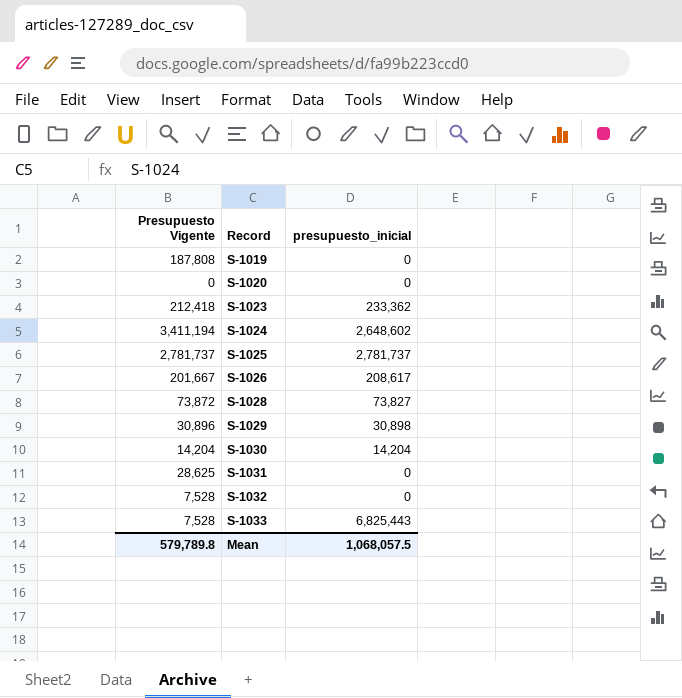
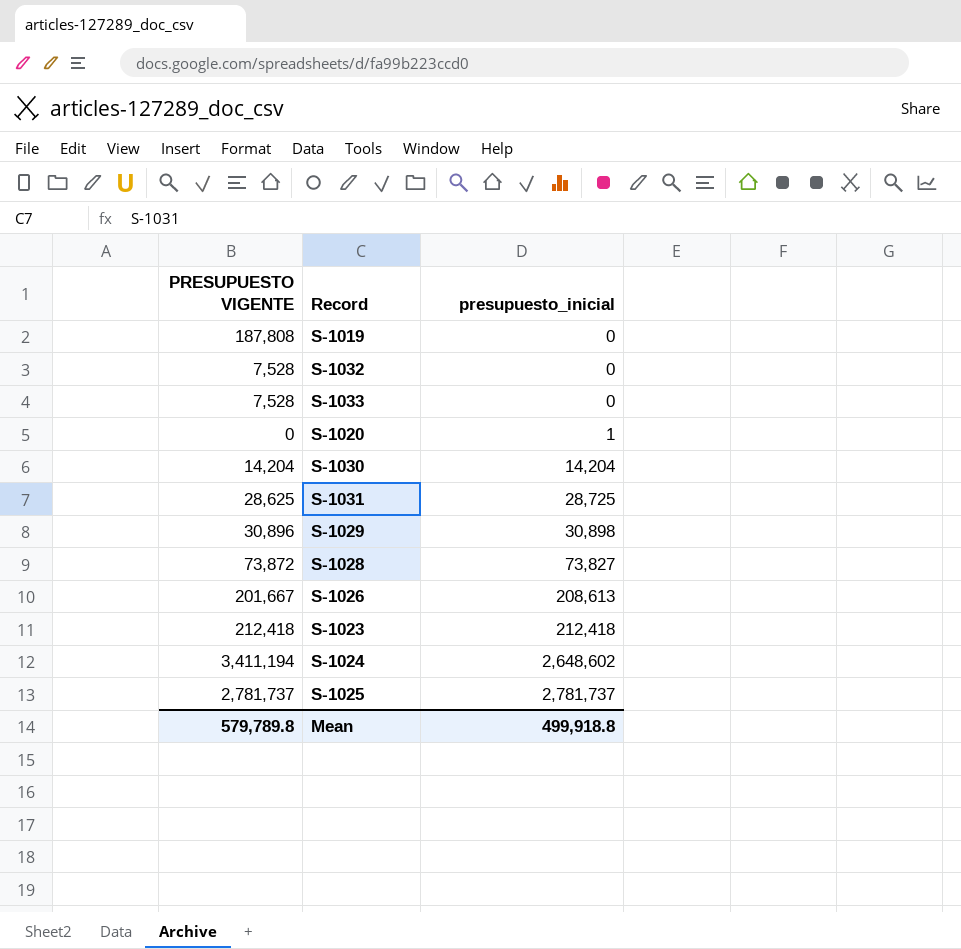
row order: Record ascending -> presupuesto_inicial ascending
column name: Presupuesto Vigente -> PRESUPUESTO VIGENTE
S-1033 | presupuesto_inicial: 6,825,443 -> 0
S-1020 | presupuesto_inicial: 0 -> 1
S-1031 | presupuesto_inicial: 0 -> 28,725
S-1026 | presupuesto_inicial: 208,617 -> 208,613
S-1023 | presupuesto_inicial: 233,362 -> 212,418
Mean | presupuesto_inicial: 1,068,057.5 -> 499,918.8

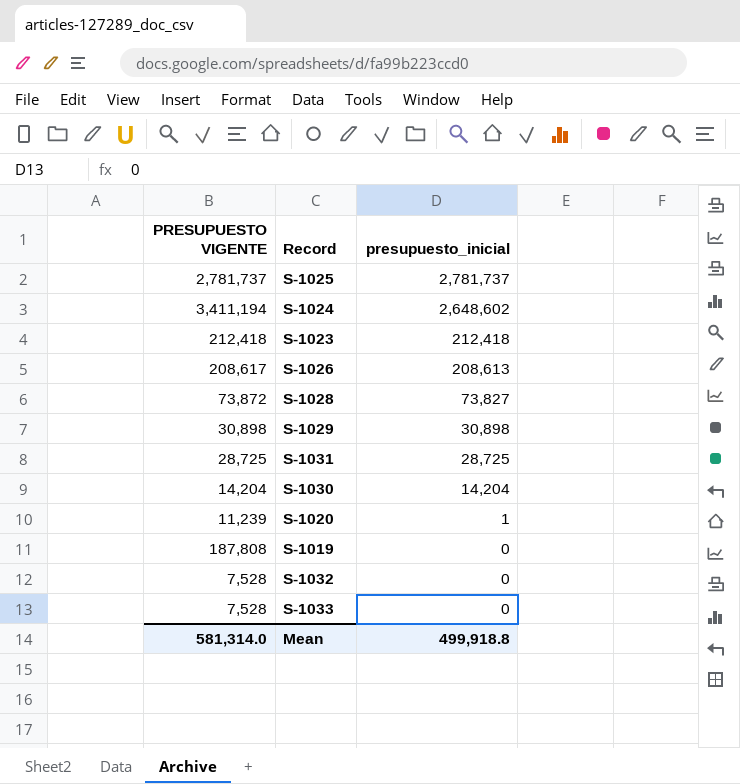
row order: presupuesto_inicial ascending -> presupuesto_inicial descending
S-1026 | PRESUPUESTO VIGENTE: 201,667 -> 208,617
S-1029 | PRESUPUESTO VIGENTE: 30,896 -> 30,898
S-1031 | PRESUPUESTO VIGENTE: 28,625 -> 28,725
S-1020 | PRESUPUESTO VIGENTE: 0 -> 11,239
Mean | PRESUPUESTO VIGENTE: 579,789.8 -> 581,314.0

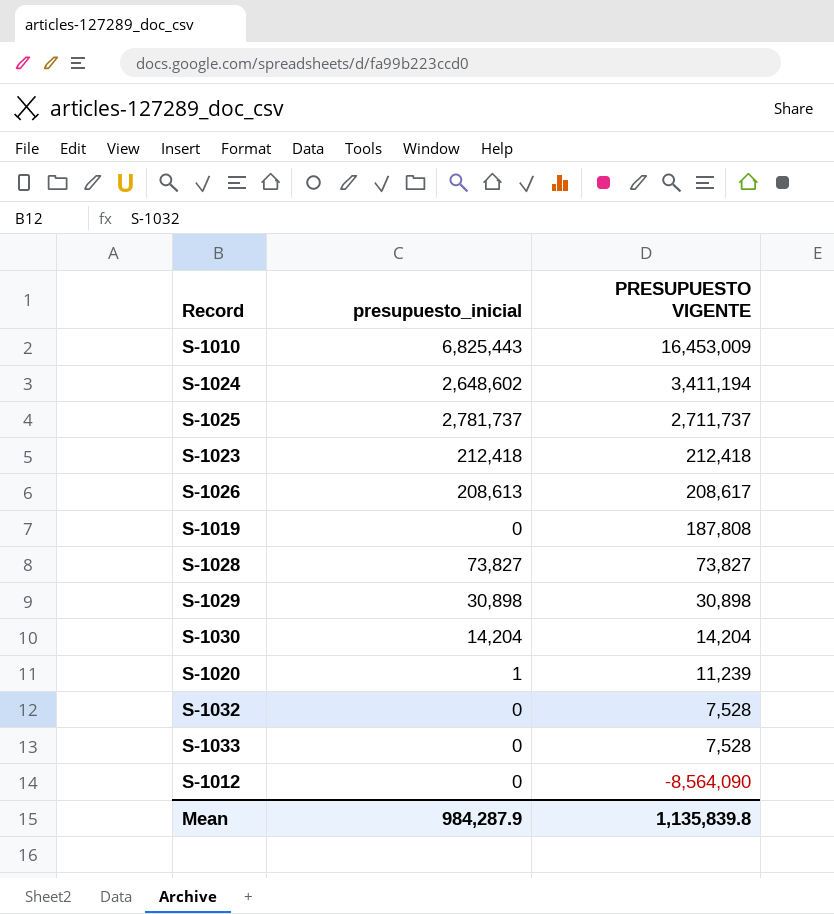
row order: presupuesto_inicial descending -> PRESUPUESTO VIGENTE descending
column PRESUPUESTO VIGENTE | position: 1 -> 3
row S-1031: 28,725 | 28,725 -> none
row S-1010: none -> 6,825,443 | 16,453,009
S-1025 | PRESUPUESTO VIGENTE: 2,781,737 -> 2,711,737
S-1028 | PRESUPUESTO VIGENTE: 73,872 -> 73,827
row S-1012: none -> 0 | -8,564,090
Mean | presupuesto_inicial: 499,918.8 -> 984,287.9
Mean | PRESUPUESTO VIGENTE: 581,314.0 -> 1,135,839.8

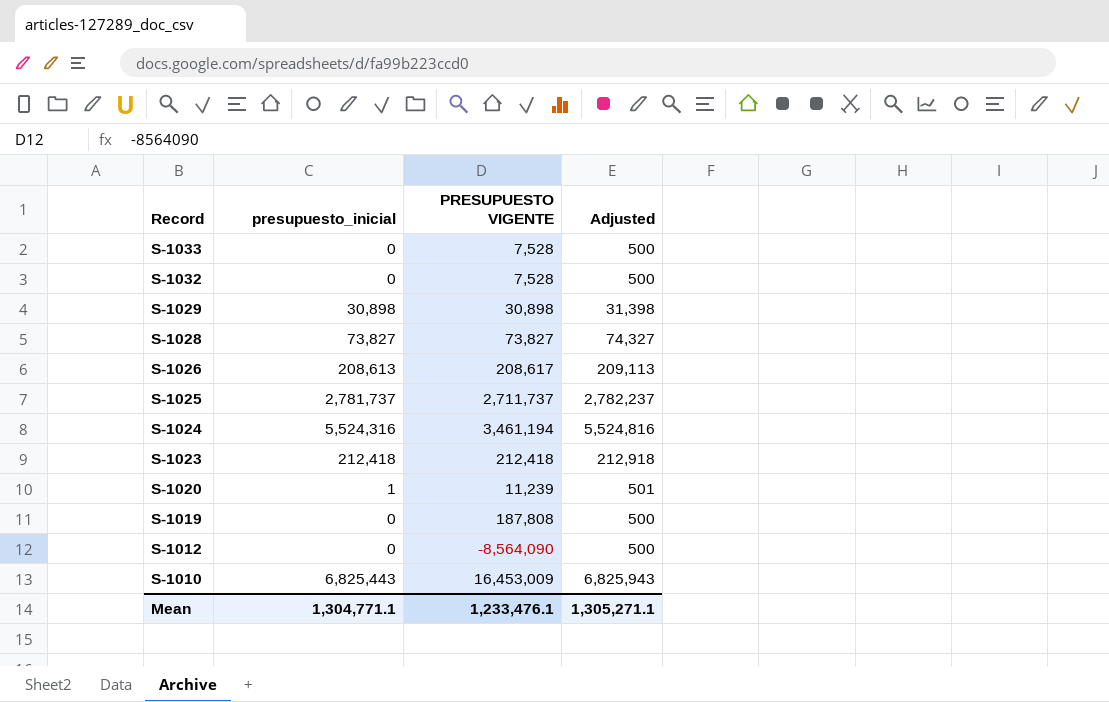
row order: PRESUPUESTO VIGENTE descending -> Record descending
column Adjusted | formula: none -> [presupuesto_inicial] + 500
row S-1030: 14,204 | 14,204 -> none
S-1024 | presupuesto_inicial: 2,648,602 -> 5,524,316
S-1024 | PRESUPUESTO VIGENTE: 3,411,194 -> 3,461,194
Mean | presupuesto_inicial: 984,287.9 -> 1,304,771.1
Mean | PRESUPUESTO VIGENTE: 1,135,839.8 -> 1,233,476.1

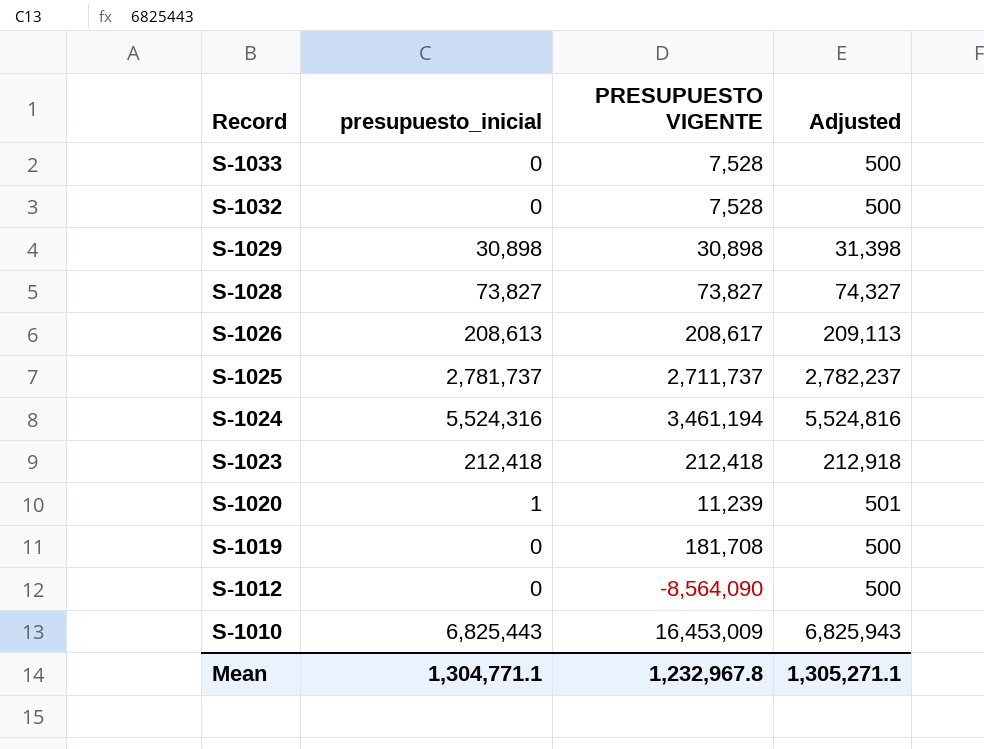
S-1019 | PRESUPUESTO VIGENTE: 187,808 -> 181,708
Mean | PRESUPUESTO VIGENTE: 1,233,476.1 -> 1,232,967.8

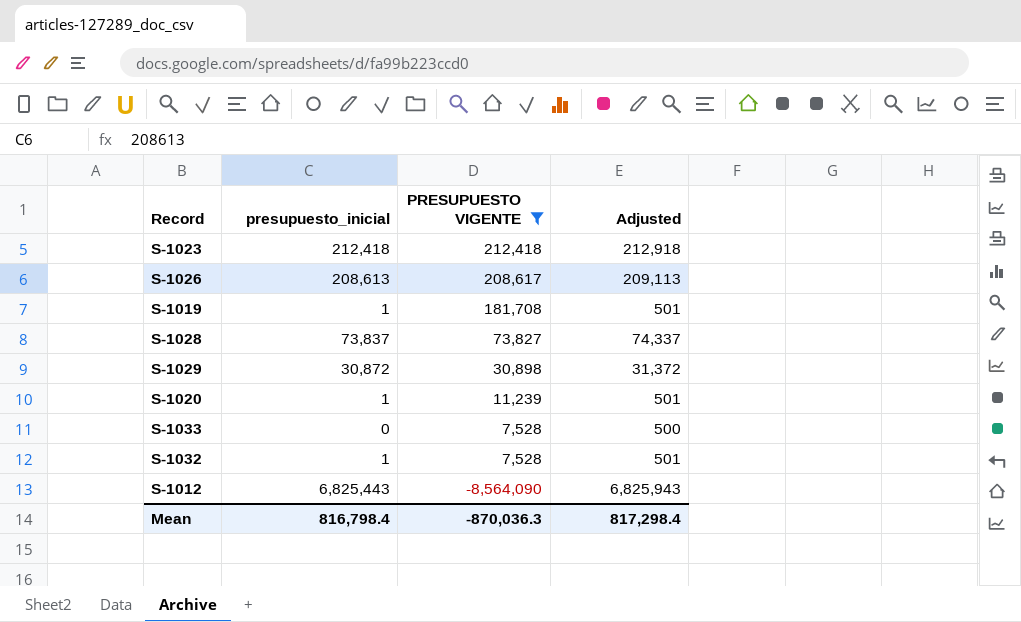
filter: none -> PRESUPUESTO VIGENTE <= 212,418
row order: Record descending -> PRESUPUESTO VIGENTE descending
S-1019 | presupuesto_inicial: 0 -> 1
S-1019 | Adjusted: 500 -> 501
S-1028 | presupuesto_inicial: 73,827 -> 73,837
S-1028 | Adjusted: 74,327 -> 74,337
S-1029 | presupuesto_inicial: 30,898 -> 30,872
S-1029 | Adjusted: 31,398 -> 31,372
S-1032 | presupuesto_inicial: 0 -> 1
S-1032 | Adjusted: 500 -> 501
S-1012 | presupuesto_inicial: 0 -> 6,825,443
S-1012 | Adjusted: 500 -> 6,825,943
Mean | presupuesto_inicial: 1,304,771.1 -> 816,798.4
Mean | PRESUPUESTO VIGENTE: 1,232,967.8 -> -870,036.3
Mean | Adjusted: 1,305,271.1 -> 817,298.4

